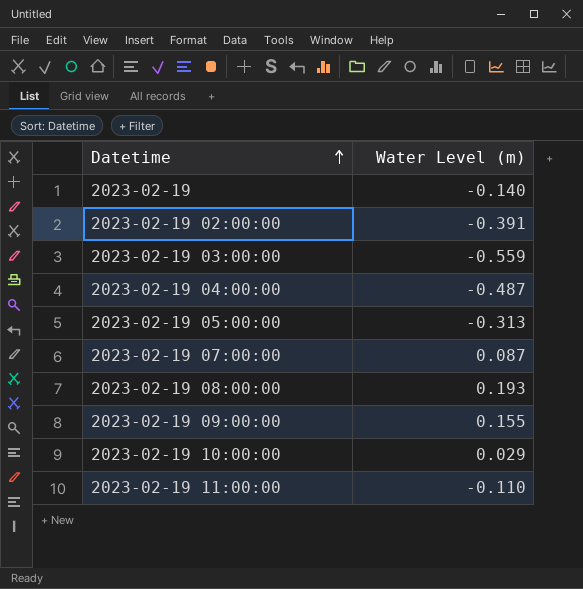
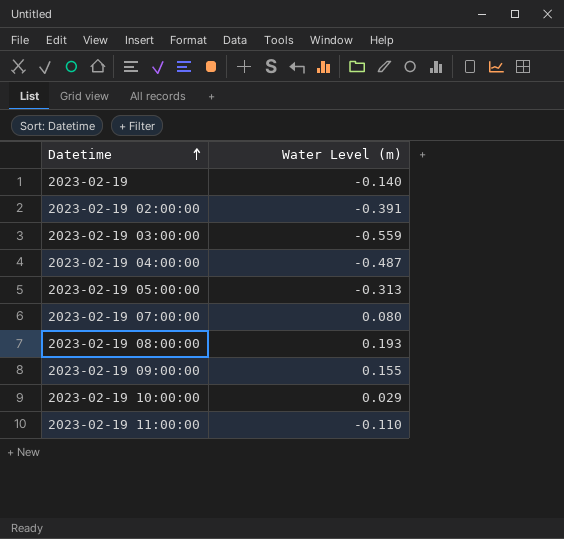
2023-02-19 07:00:00 | Water Level (m): 0.087 -> 0.080

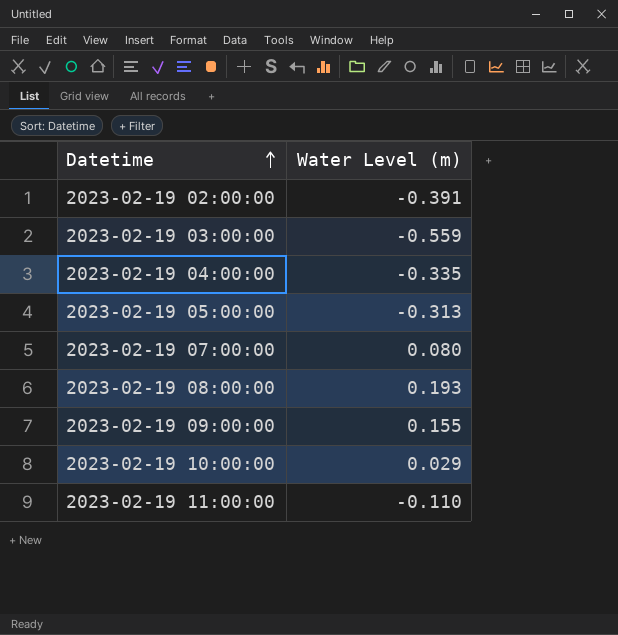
row 2023-02-19: -0.140 -> none
2023-02-19 04:00:00 | Water Level (m): -0.487 -> -0.335

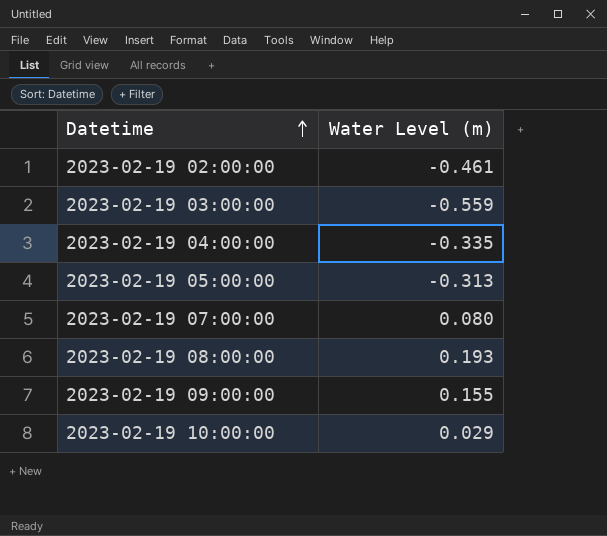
row 2023-02-19 11:00:00: -0.110 -> none
2023-02-19 02:00:00 | Water Level (m): -0.391 -> -0.461

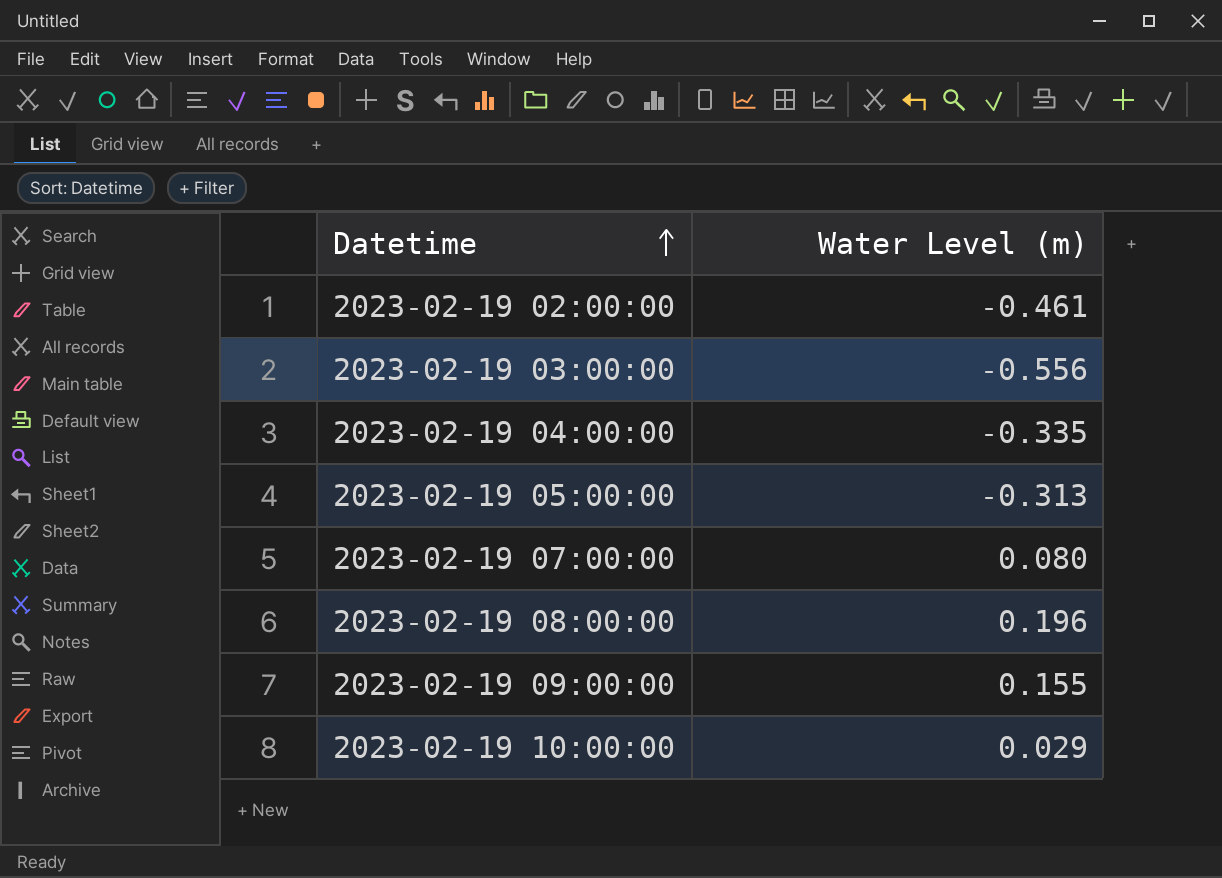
2023-02-19 03:00:00 | Water Level (m): -0.559 -> -0.556
2023-02-19 08:00:00 | Water Level (m): 0.193 -> 0.196

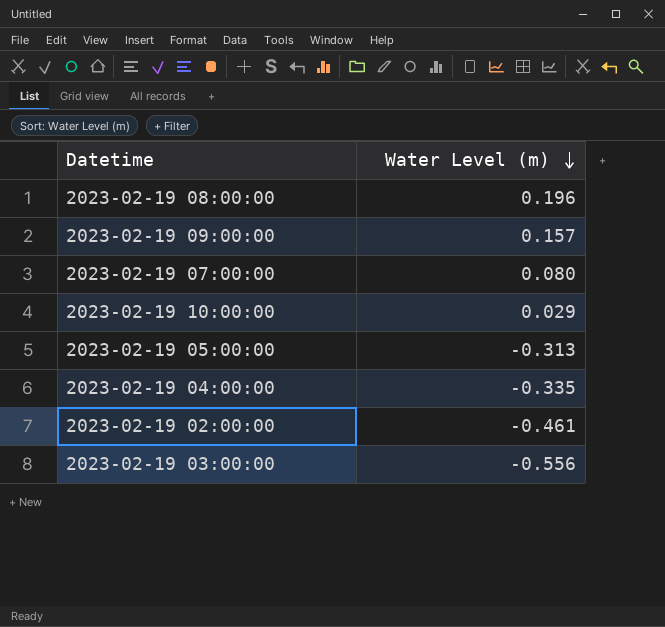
row order: Datetime ascending -> Water Level (m) descending
2023-02-19 09:00:00 | Water Level (m): 0.155 -> 0.157

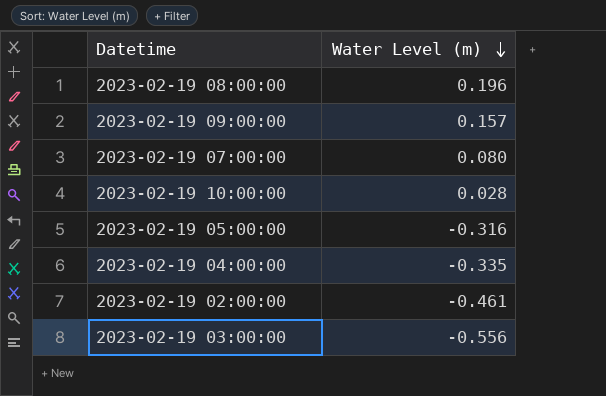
2023-02-19 10:00:00 | Water Level (m): 0.029 -> 0.028
2023-02-19 05:00:00 | Water Level (m): -0.313 -> -0.316

